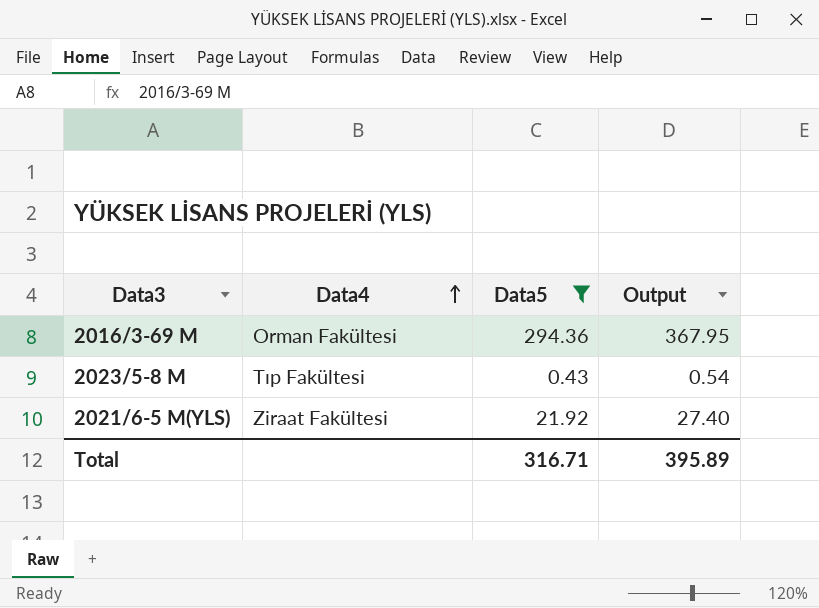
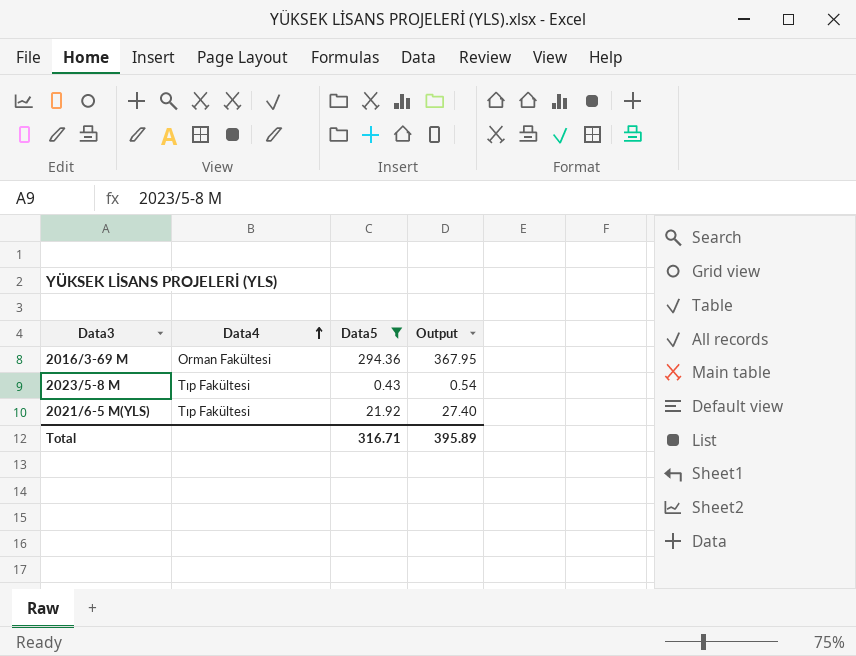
2021/6-5 M(YLS) | Data4: Ziraat Fakültesi -> Tıp Fakültesi

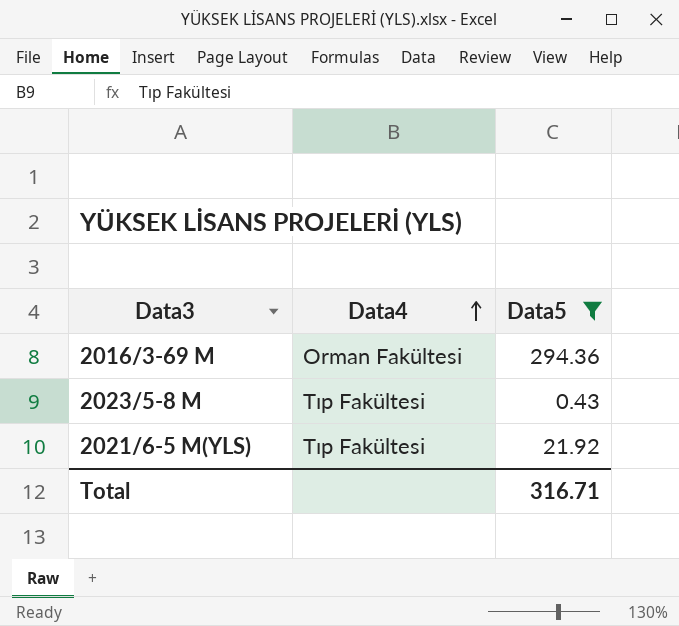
column Output | formula: [Data5] * 1.25 -> none

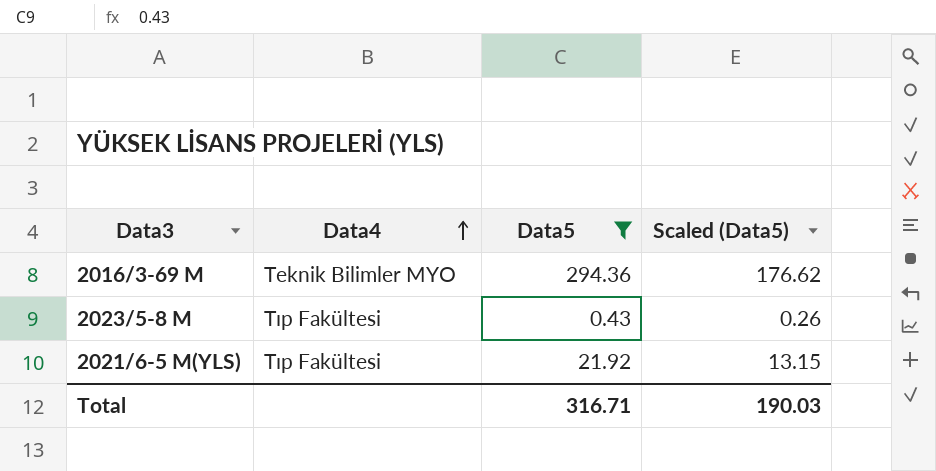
column Scaled (Data5) | formula: none -> [Data5] * 0.6
2016/3-69 M | Data4: Orman Fakültesi -> Teknik Bilimler MYO

